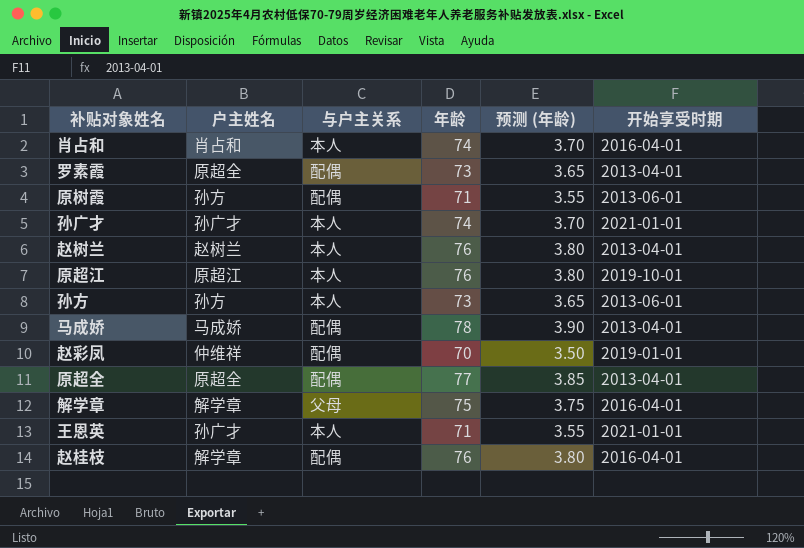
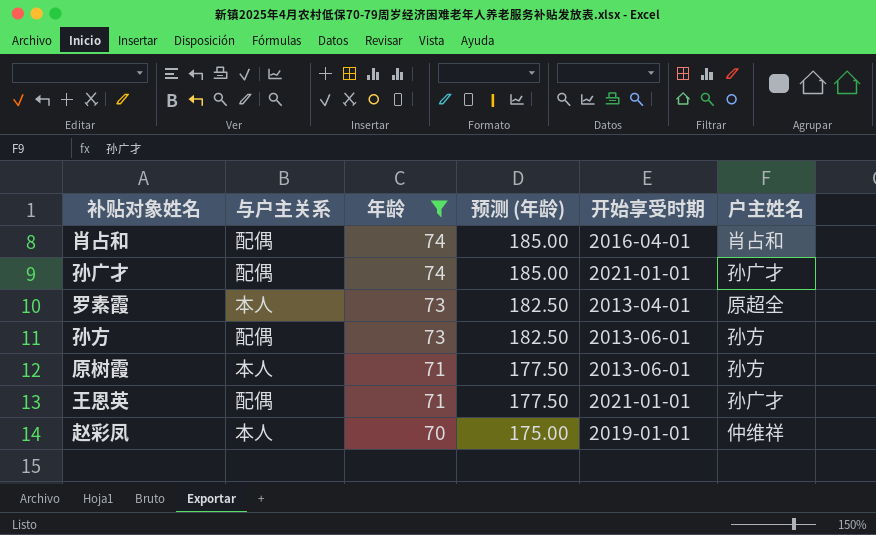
filter: none -> 年龄 <= 74
row order: none -> 年龄 descending
column 预测 (年龄) | formula: [年龄] * 0.05 -> [年龄] * 2.5
column 户主姓名 | position: 2 -> 6
肖占和 | 与户主关系: 本人 -> 配偶
孙广才 | 与户主关系: 本人 -> 配偶
罗素霞 | 与户主关系: 配偶 -> 本人
孙方 | 与户主关系: 本人 -> 配偶
原树霞 | 与户主关系: 配偶 -> 本人
王恩英 | 与户主关系: 本人 -> 配偶
赵彩凤 | 与户主关系: 配偶 -> 本人

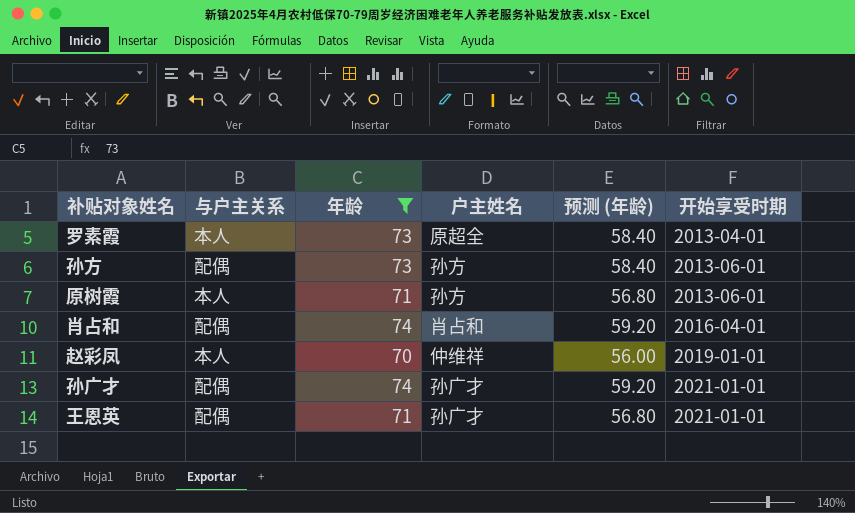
row order: 年龄 descending -> 开始享受时期 ascending
column 户主姓名 | position: 6 -> 4
column 预测 (年龄) | formula: [年龄] * 2.5 -> [年龄] * 0.8

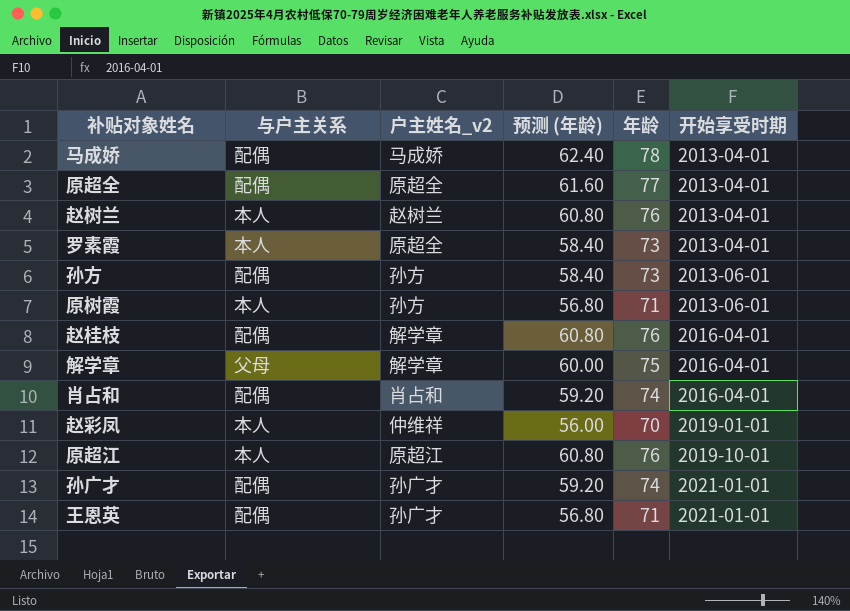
filter: 年龄 <= 74 -> none
column name: 户主姓名 -> 户主姓名_v2
column 年龄 | position: 3 -> 5

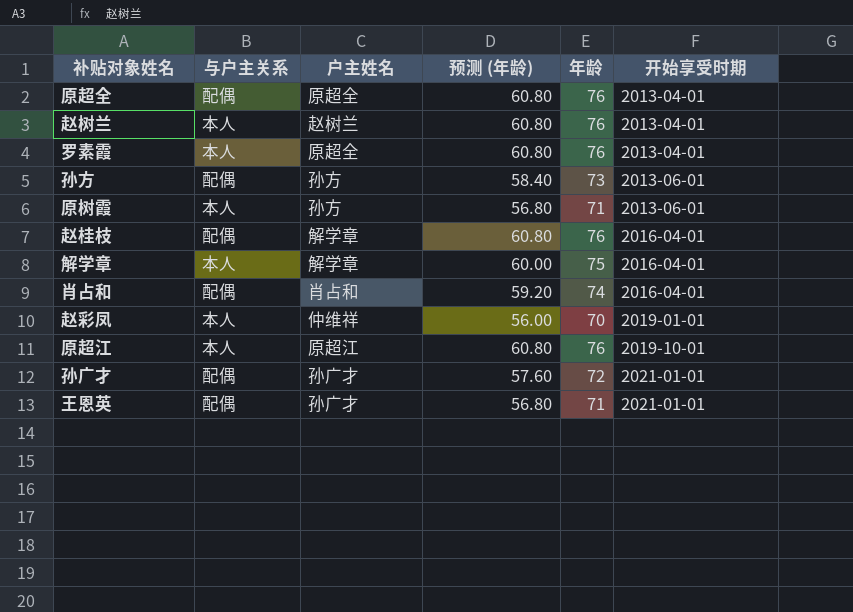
column name: 户主姓名_v2 -> 户主姓名
row 马成娇: 配偶 | 马成娇 | 62.40 | 78 | 2013-04-01 -> none
原超全 | 预测 (年龄): 61.60 -> 60.80
原超全 | 年龄: 77 -> 76
罗素霞 | 预测 (年龄): 58.40 -> 60.80
罗素霞 | 年龄: 73 -> 76
解学章 | 与户主关系: 父母 -> 本人
孙广才 | 预测 (年龄): 59.20 -> 57.60
孙广才 | 年龄: 74 -> 72

